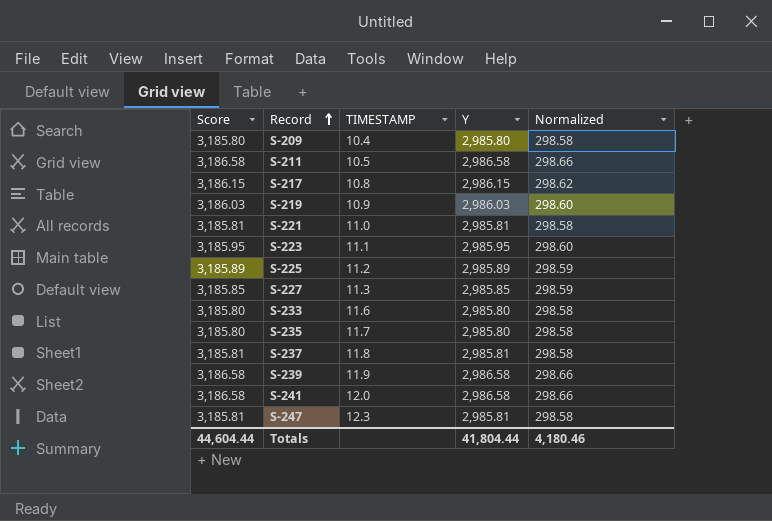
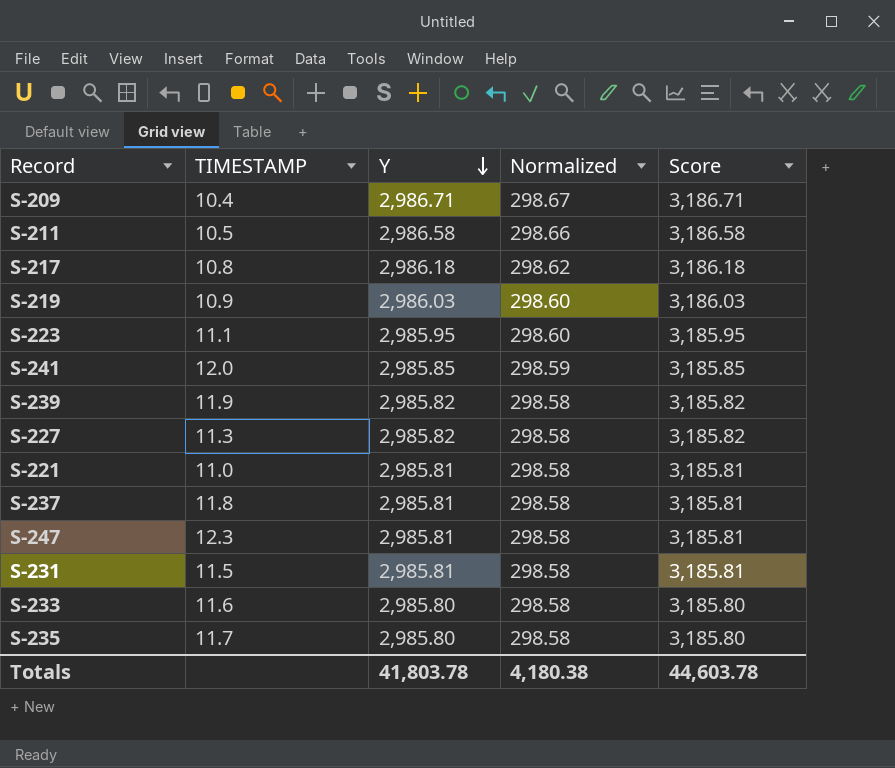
row order: Record ascending -> Y descending
column Score | position: 1 -> 5
row S-225: 3,185.89 | 11.2 | 2,985.89 | 298.59 -> none
S-209 | Y: 2,985.80 -> 2,986.71
S-209 | Normalized: 298.58 -> 298.67
S-209 | Score: 3,185.80 -> 3,186.71
S-217 | Y: 2,986.15 -> 2,986.18
S-217 | Score: 3,186.15 -> 3,186.18
S-241 | Y: 2,986.58 -> 2,985.85
S-241 | Normalized: 298.66 -> 298.59
S-241 | Score: 3,186.58 -> 3,185.85
S-239 | Y: 2,986.58 -> 2,985.82
S-239 | Normalized: 298.66 -> 298.58
S-239 | Score: 3,186.58 -> 3,185.82
S-227 | Y: 2,985.85 -> 2,985.82
S-227 | Normalized: 298.59 -> 298.58
S-227 | Score: 3,185.85 -> 3,185.82
row S-231: none -> 11.5 | 2,985.81 | 298.58 | 3,185.81
Totals | Y: 41,804.44 -> 41,803.78
Totals | Normalized: 4,180.46 -> 4,180.38
Totals | Score: 44,604.44 -> 44,603.78

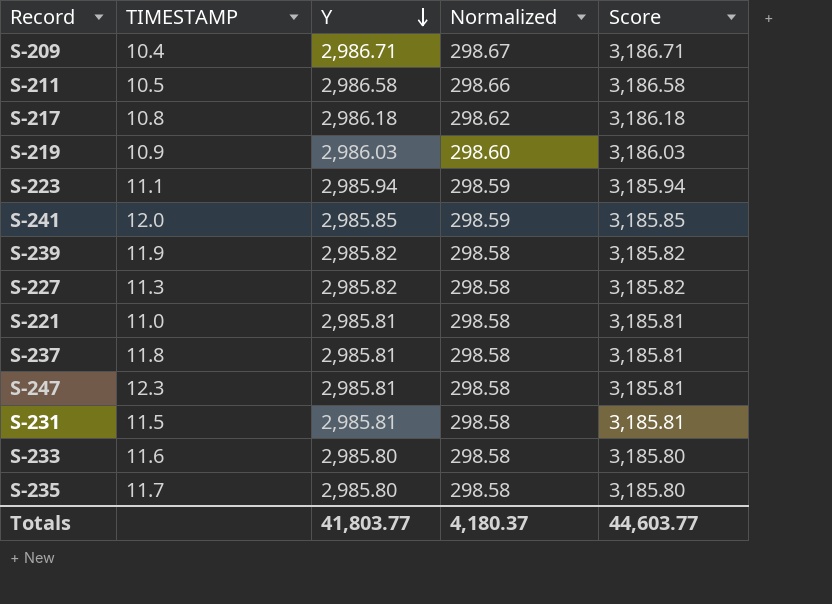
S-223 | Y: 2,985.95 -> 2,985.94
S-223 | Normalized: 298.60 -> 298.59
S-223 | Score: 3,185.95 -> 3,185.94
Totals | Y: 41,803.78 -> 41,803.77
Totals | Normalized: 4,180.38 -> 4,180.37
Totals | Score: 44,603.78 -> 44,603.77

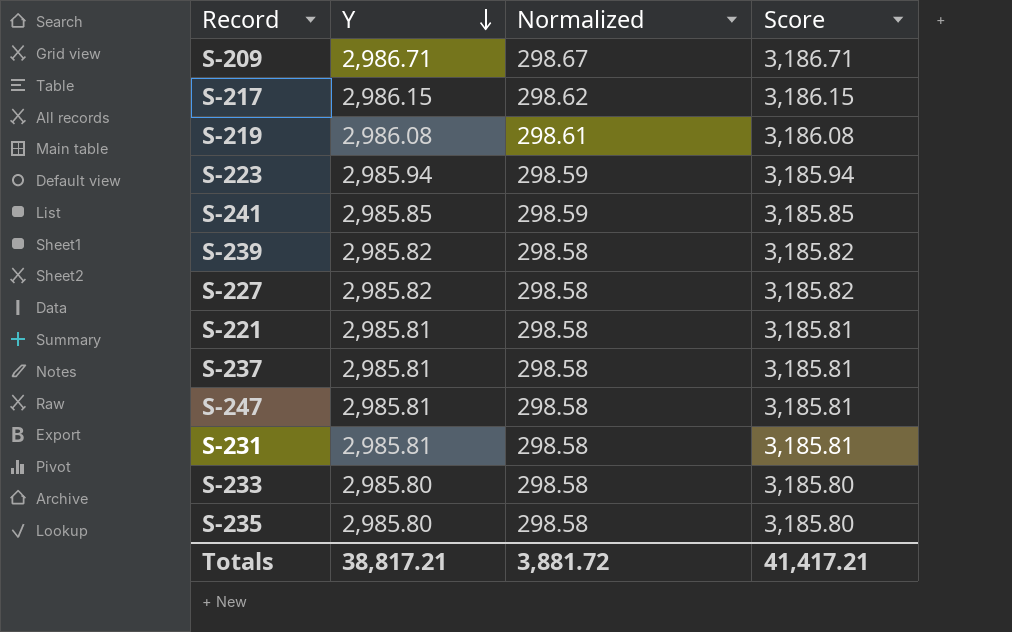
column TIMESTAMP | position: 2 -> none
row S-211: 10.5 | 2,986.58 | 298.66 | 3,186.58 -> none
S-217 | Y: 2,986.18 -> 2,986.15
S-217 | Score: 3,186.18 -> 3,186.15
S-219 | Y: 2,986.03 -> 2,986.08
S-219 | Normalized: 298.60 -> 298.61
S-219 | Score: 3,186.03 -> 3,186.08
Totals | Y: 41,803.77 -> 38,817.21
Totals | Normalized: 4,180.37 -> 3,881.72
Totals | Score: 44,603.77 -> 41,417.21

